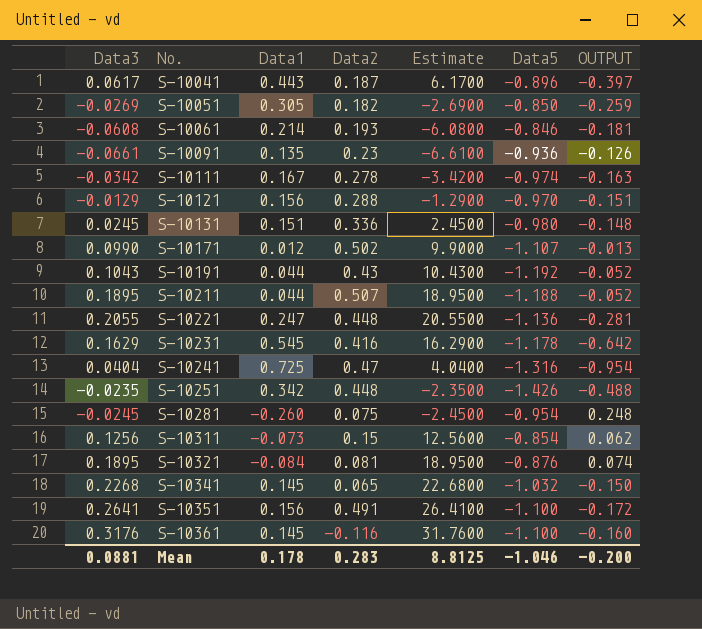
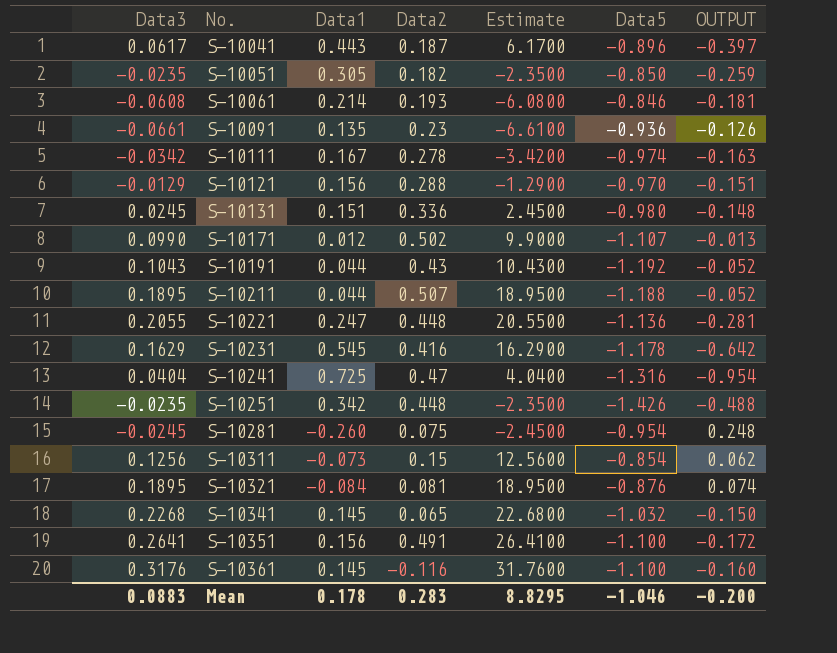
S-10051 | Data3: -0.0269 -> -0.0235
S-10051 | Estimate: -2.6900 -> -2.3500
Mean | Data3: 0.0881 -> 0.0883
Mean | Estimate: 8.8125 -> 8.8295

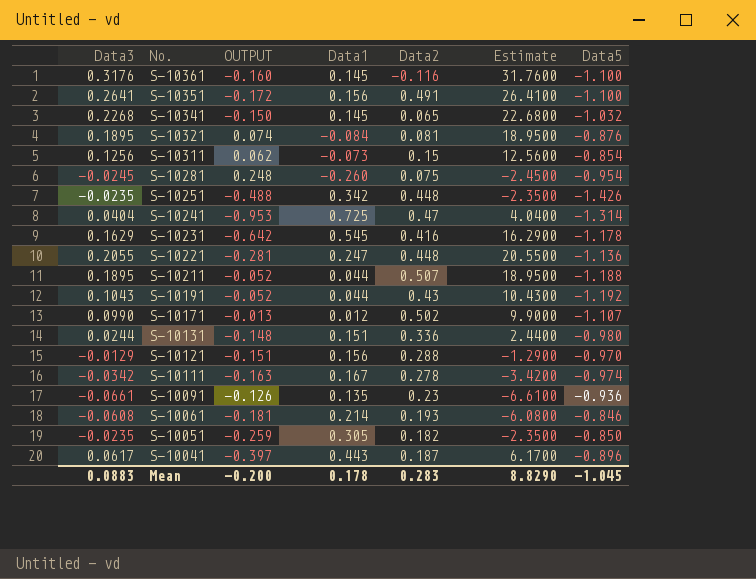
row order: No. ascending -> No. descending
column OUTPUT | position: 7 -> 3
S-10241 | OUTPUT: -0.954 -> -0.953
S-10241 | Data5: -1.316 -> -1.314
S-10131 | Data3: 0.0245 -> 0.0244
S-10131 | Estimate: 2.4500 -> 2.4400
Mean | Estimate: 8.8295 -> 8.8290
Mean | Data5: -1.046 -> -1.045

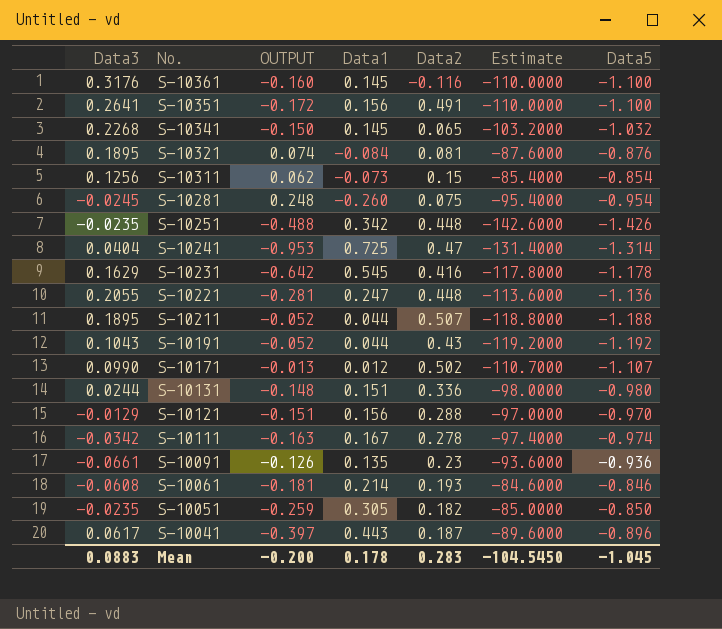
column Estimate | formula: [Data3] * 100 -> [Data5] * 100
Mean | Estimate: 8.8290 -> -104.5450

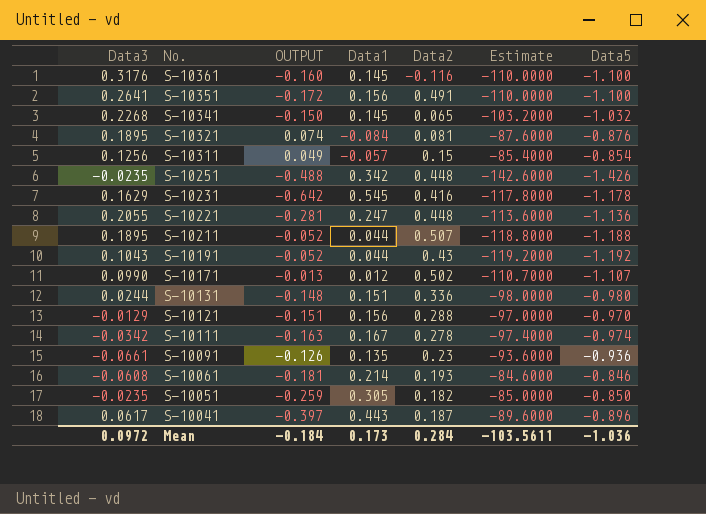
row S-10281: -0.0245 | 0.248 | -0.260 | 0.075 | -95.4000 | -0.954 -> none
row S-10241: 0.0404 | -0.953 | 0.725 | 0.47 | -131.4000 | -1.314 -> none
S-10311 | OUTPUT: 0.062 -> 0.049
S-10311 | Data1: -0.073 -> -0.057
Mean | Data3: 0.0883 -> 0.0972
Mean | OUTPUT: -0.200 -> -0.184
Mean | Data1: 0.178 -> 0.173
Mean | Data2: 0.283 -> 0.284
Mean | Estimate: -104.5450 -> -103.5611
Mean | Data5: -1.045 -> -1.036

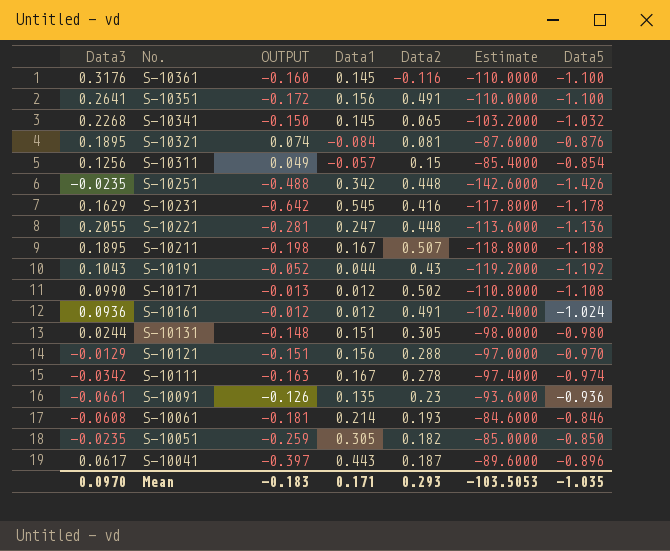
S-10211 | OUTPUT: -0.052 -> -0.198
S-10211 | Data1: 0.044 -> 0.167
S-10171 | Estimate: -110.7000 -> -110.8000
S-10171 | Data5: -1.107 -> -1.108
row S-10161: none -> 0.0936 | -0.012 | 0.012 | 0.491 | -102.4000 | -1.024
S-10131 | Data2: 0.336 -> 0.305
Mean | Data3: 0.0972 -> 0.0970
Mean | OUTPUT: -0.184 -> -0.183
Mean | Data1: 0.173 -> 0.171
Mean | Data2: 0.284 -> 0.293
Mean | Estimate: -103.5611 -> -103.5053
Mean | Data5: -1.036 -> -1.035

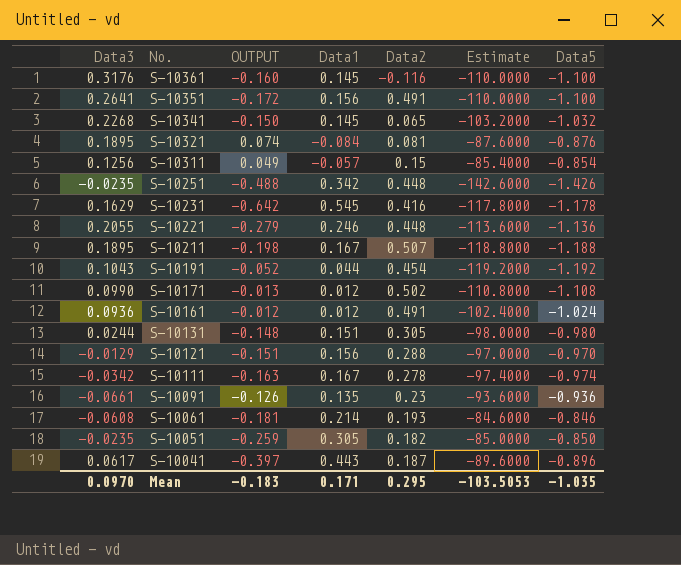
S-10221 | OUTPUT: -0.281 -> -0.279
S-10221 | Data1: 0.247 -> 0.246
S-10191 | Data2: 0.43 -> 0.454
Mean | Data2: 0.293 -> 0.295

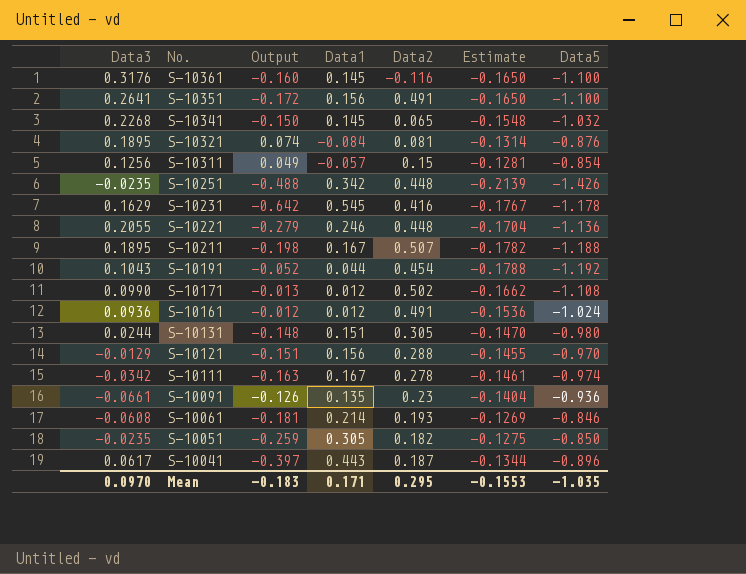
column name: OUTPUT -> Output
column Estimate | formula: [Data5] * 100 -> [Data5] * 0.15
Mean | Estimate: -103.5053 -> -0.1553

